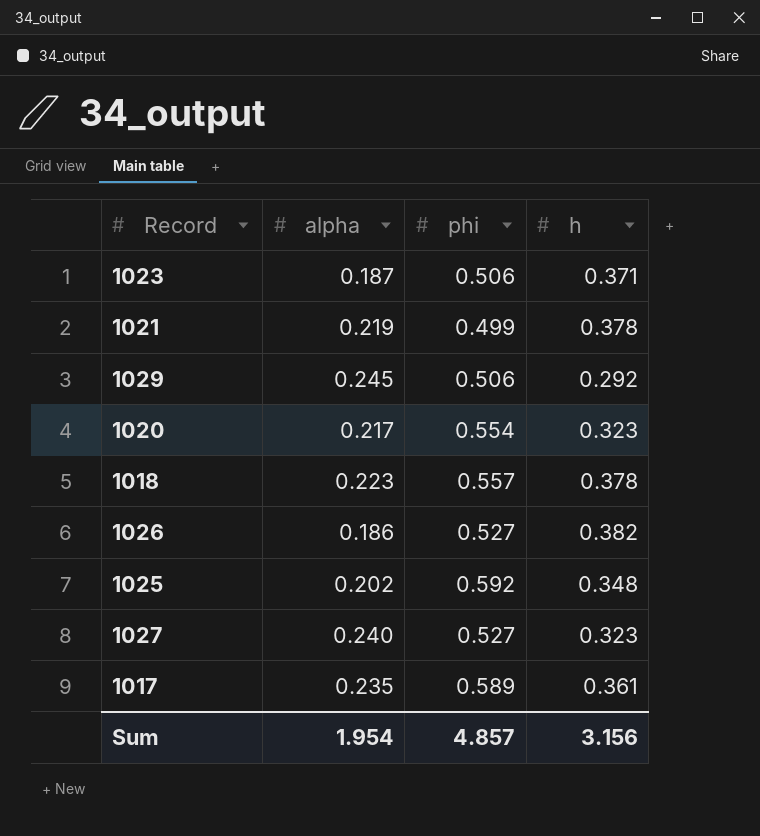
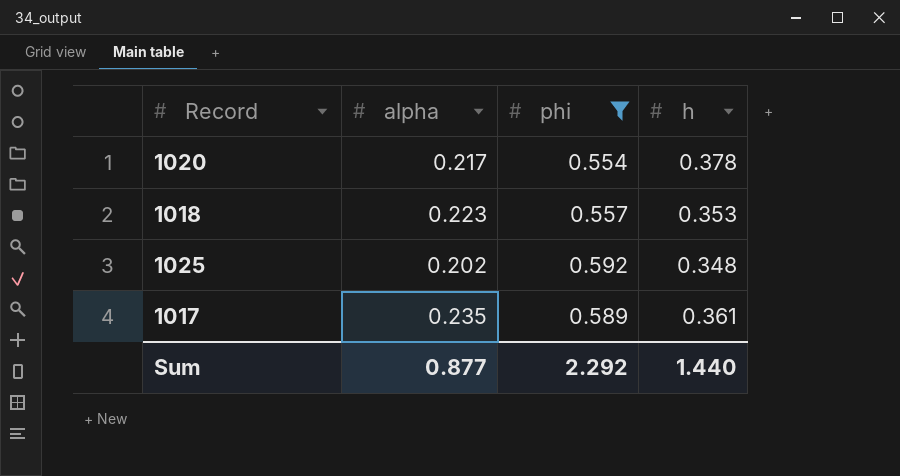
filter: none -> phi >= 0.554
1020 | h: 0.323 -> 0.378
1018 | h: 0.378 -> 0.353
Sum | alpha: 1.954 -> 0.877
Sum | phi: 4.857 -> 2.292
Sum | h: 3.156 -> 1.440

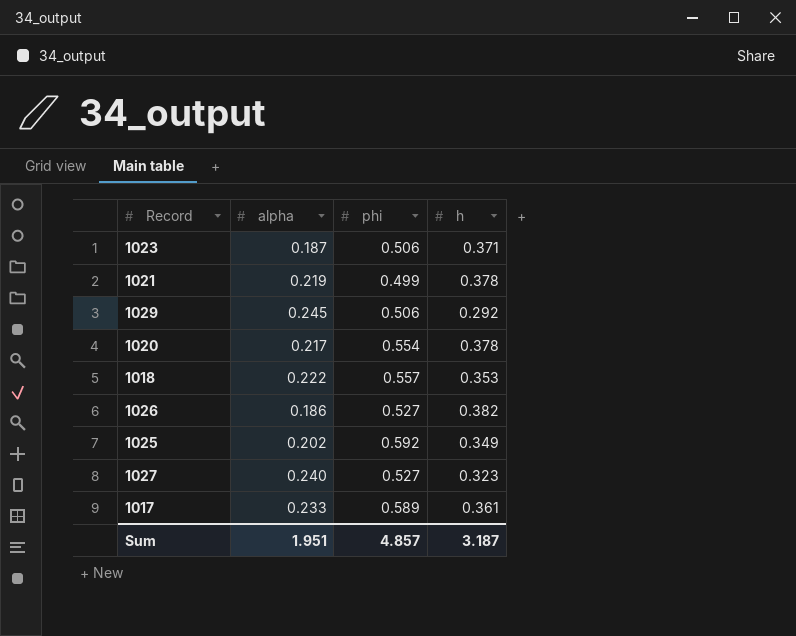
filter: phi >= 0.554 -> none
1018 | alpha: 0.223 -> 0.222
1025 | h: 0.348 -> 0.349
1017 | alpha: 0.235 -> 0.233
Sum | alpha: 0.877 -> 1.951
Sum | phi: 2.292 -> 4.857
Sum | h: 1.440 -> 3.187

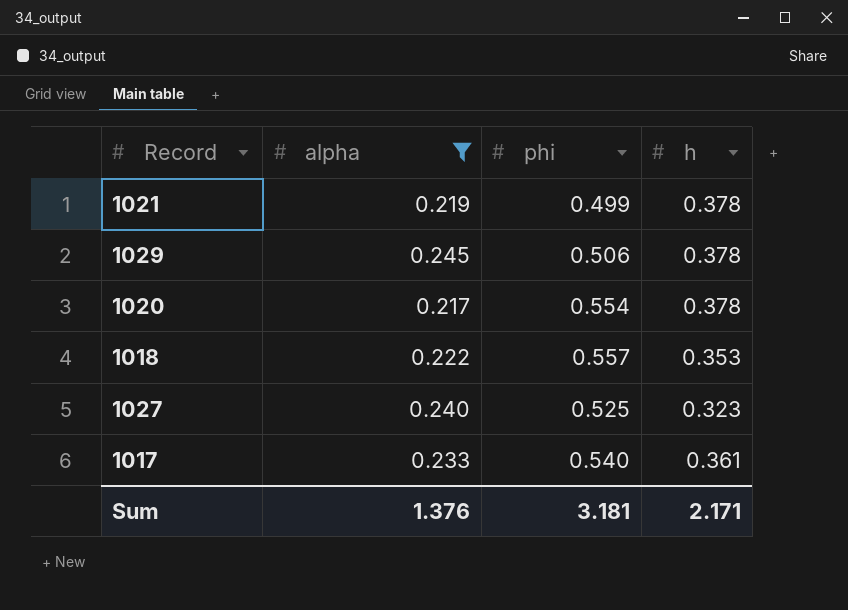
filter: none -> alpha >= 0.217
1029 | h: 0.292 -> 0.378
1027 | phi: 0.527 -> 0.525
1017 | phi: 0.589 -> 0.540
Sum | alpha: 1.951 -> 1.376
Sum | phi: 4.857 -> 3.181
Sum | h: 3.187 -> 2.171

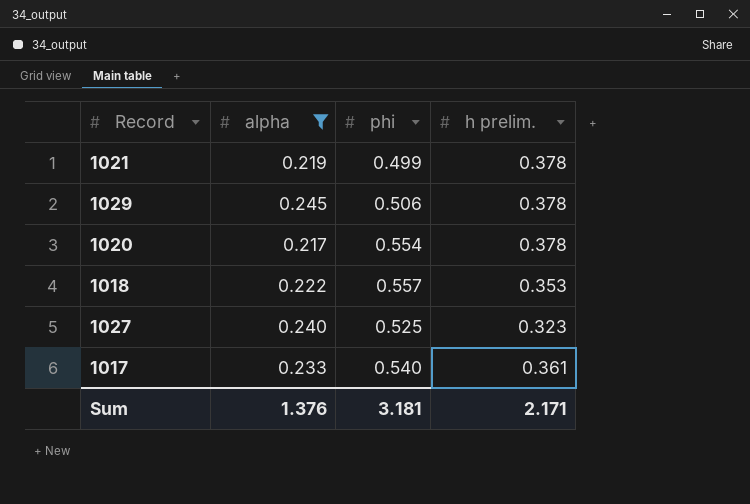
column name: h -> h prelim.

